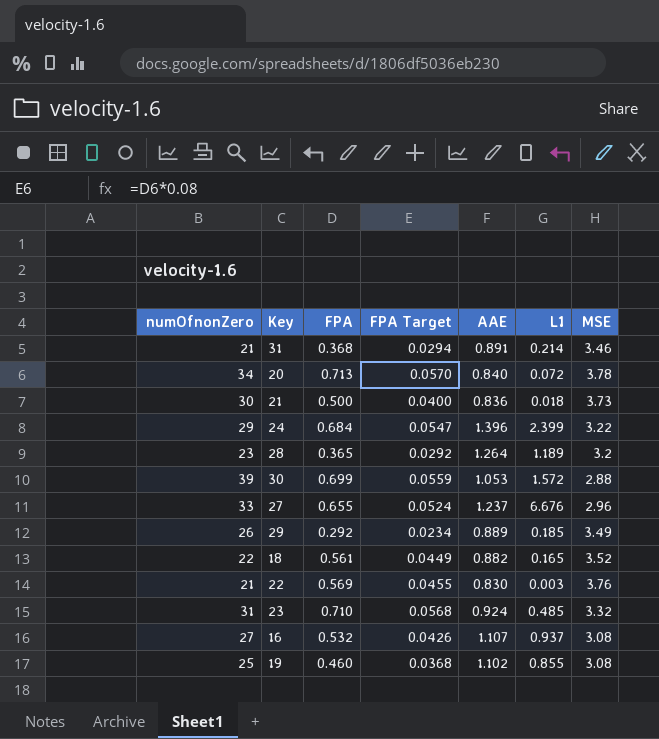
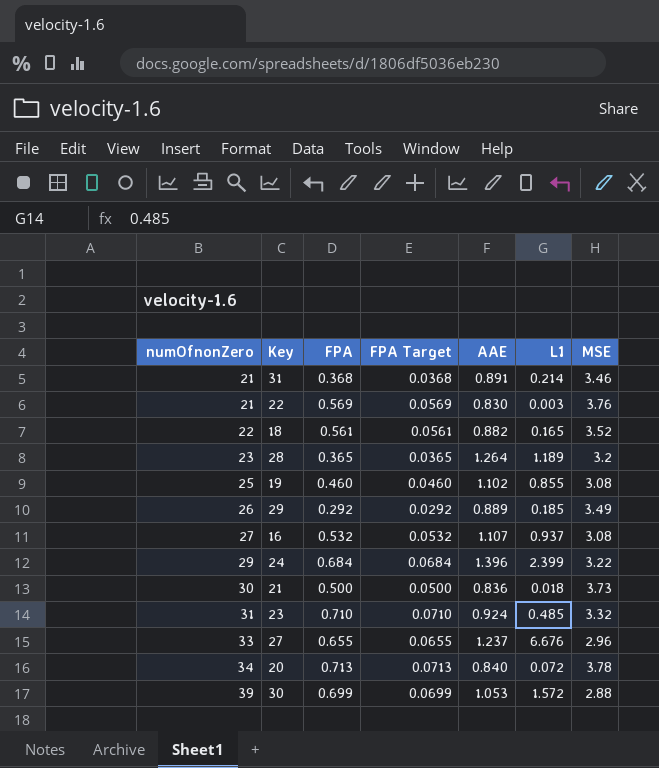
row order: none -> numOfnonZero ascending
column FPA Target | formula: [FPA] * 0.08 -> [FPA] * 0.1

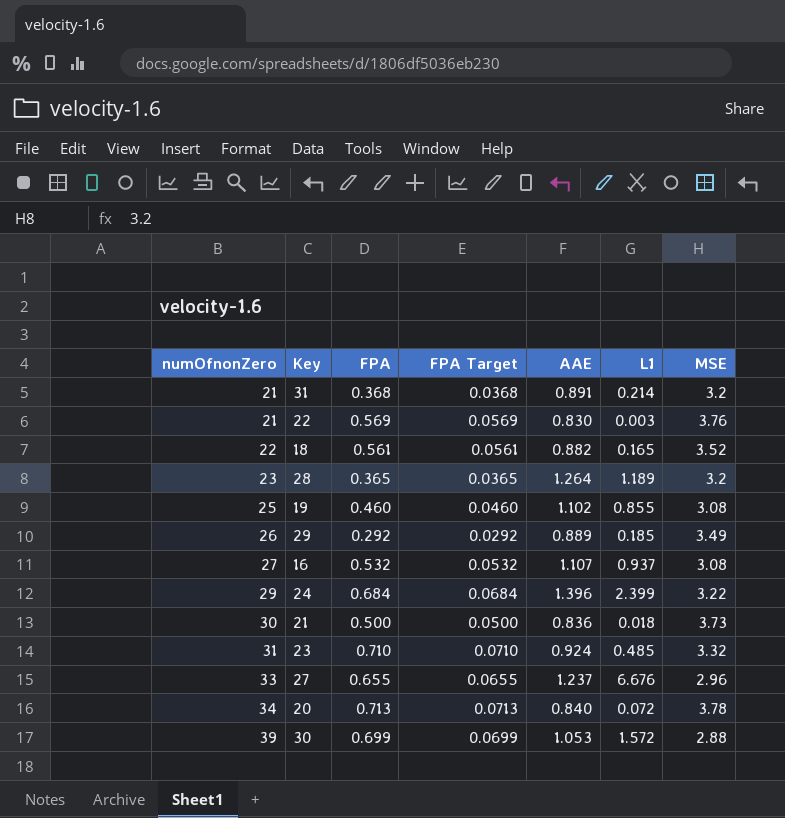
31 | MSE: 3.46 -> 3.2

